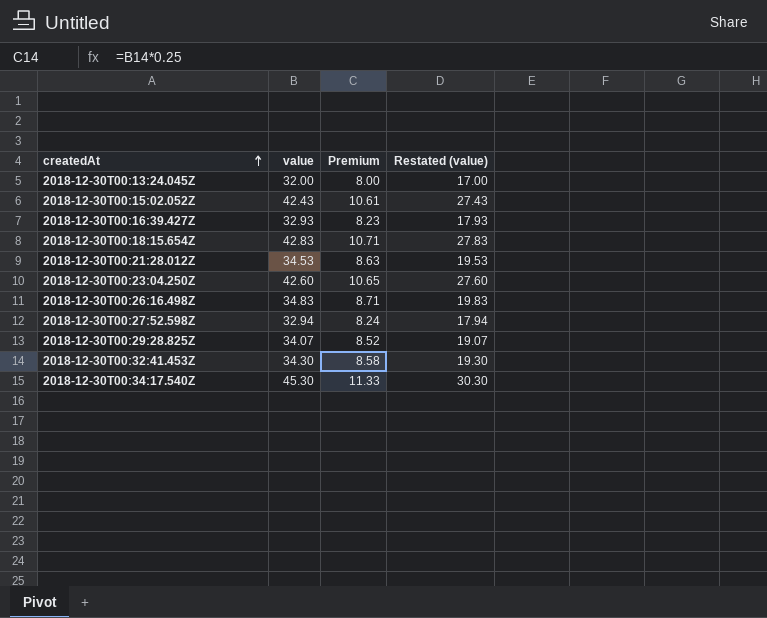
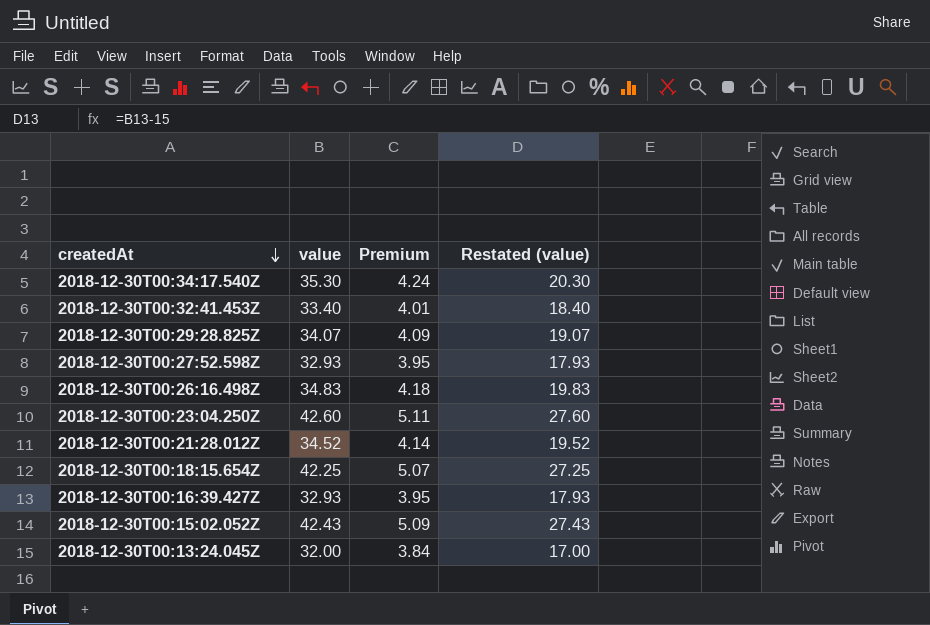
row order: createdAt ascending -> createdAt descending
column Premium | formula: [value] * 0.25 -> [value] * 0.12
2018-12-30T00:34:17.540Z | value: 45.30 -> 35.30
2018-12-30T00:34:17.540Z | Restated (value): 30.30 -> 20.30
2018-12-30T00:32:41.453Z | value: 34.30 -> 33.40
2018-12-30T00:32:41.453Z | Restated (value): 19.30 -> 18.40
2018-12-30T00:27:52.598Z | value: 32.94 -> 32.93
2018-12-30T00:27:52.598Z | Restated (value): 17.94 -> 17.93
2018-12-30T00:21:28.012Z | value: 34.53 -> 34.52
2018-12-30T00:21:28.012Z | Restated (value): 19.53 -> 19.52
2018-12-30T00:18:15.654Z | value: 42.83 -> 42.25
2018-12-30T00:18:15.654Z | Restated (value): 27.83 -> 27.25

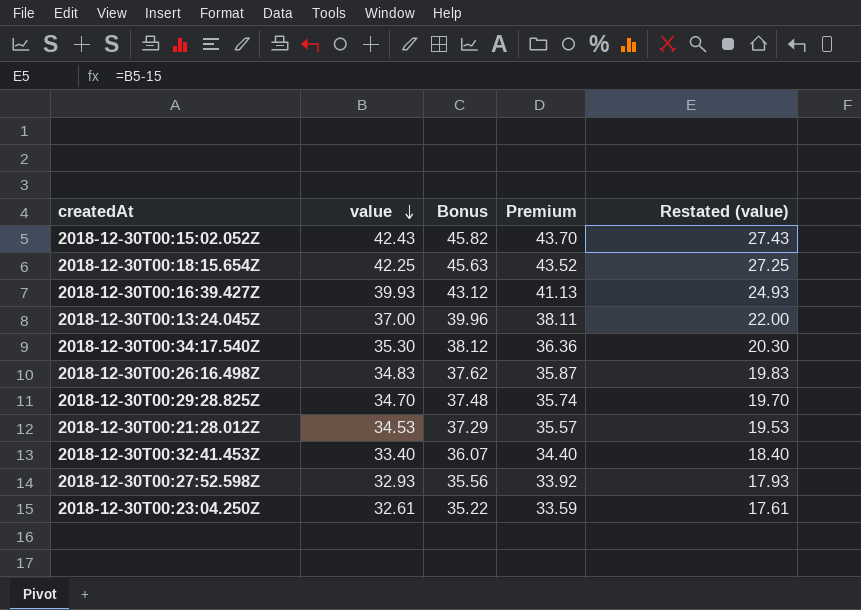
row order: createdAt descending -> value descending
column Bonus | formula: none -> [value] * 1.08
column Premium | formula: [value] * 0.12 -> [value] * 1.03
2018-12-30T00:16:39.427Z | value: 32.93 -> 39.93
2018-12-30T00:16:39.427Z | Restated (value): 17.93 -> 24.93
2018-12-30T00:13:24.045Z | value: 32.00 -> 37.00
2018-12-30T00:13:24.045Z | Restated (value): 17.00 -> 22.00
2018-12-30T00:29:28.825Z | value: 34.07 -> 34.70
2018-12-30T00:29:28.825Z | Restated (value): 19.07 -> 19.70
2018-12-30T00:21:28.012Z | value: 34.52 -> 34.53
2018-12-30T00:21:28.012Z | Restated (value): 19.52 -> 19.53
2018-12-30T00:23:04.250Z | value: 42.60 -> 32.61
2018-12-30T00:23:04.250Z | Restated (value): 27.60 -> 17.61

